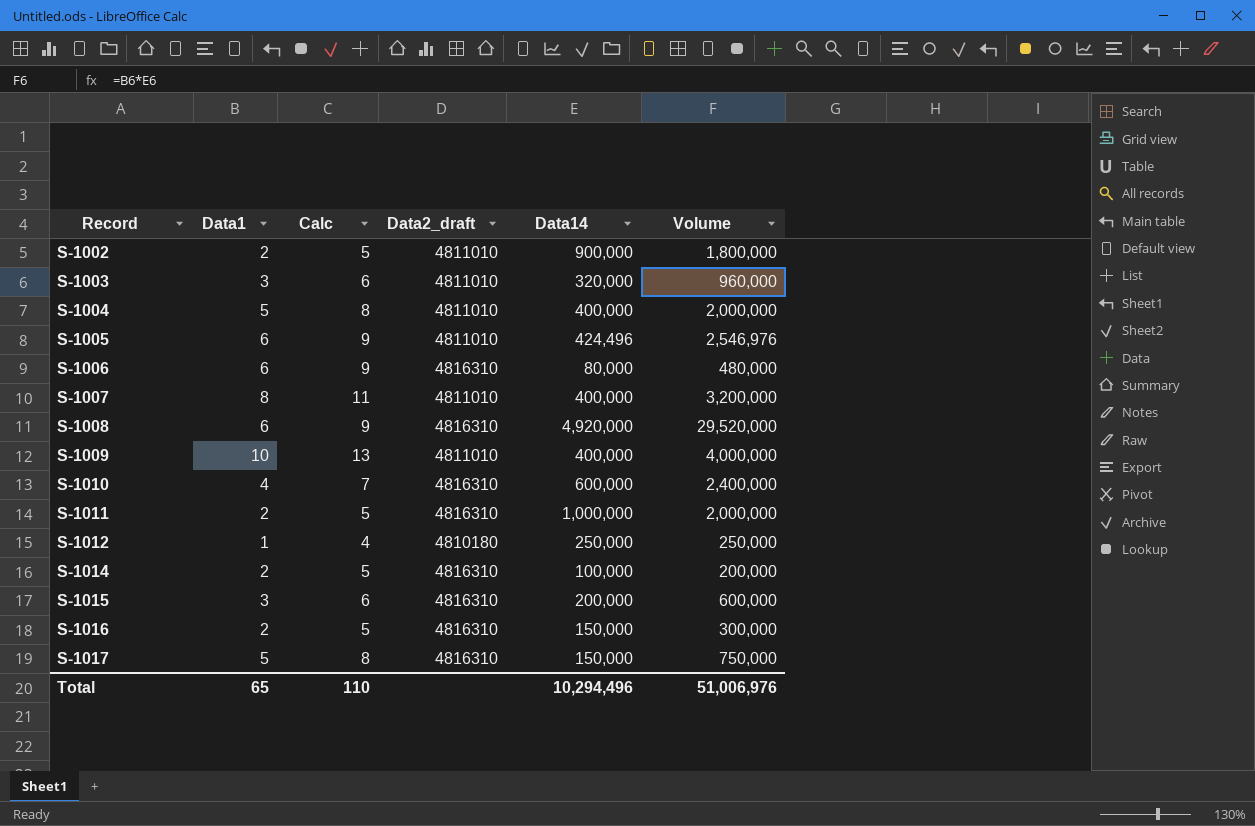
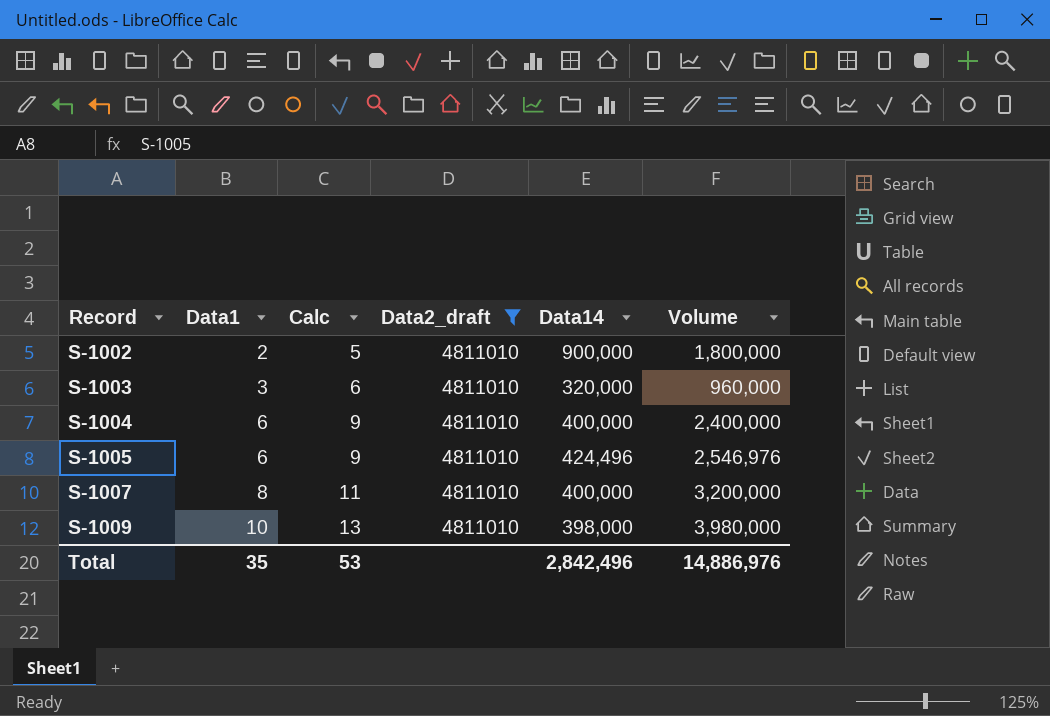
filter: none -> Data2_draft = 4811010
S-1004 | Data1: 5 -> 6
S-1004 | Calc: 8 -> 9
S-1004 | Volume: 2,000,000 -> 2,400,000
S-1009 | Data14: 400,000 -> 398,000
S-1009 | Volume: 4,000,000 -> 3,980,000
Total | Data1: 65 -> 35
Total | Calc: 110 -> 53
Total | Data14: 10,294,496 -> 2,842,496
Total | Volume: 51,006,976 -> 14,886,976

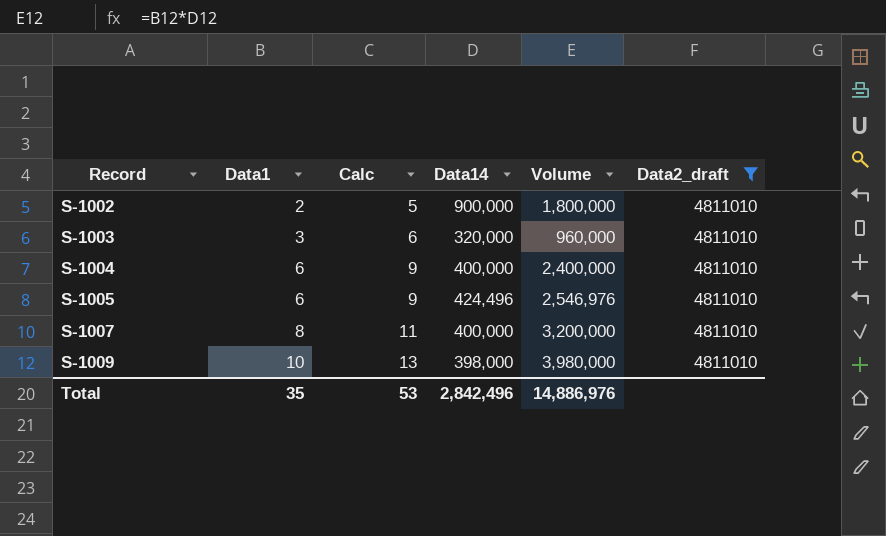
column Data2_draft | position: 4 -> 6

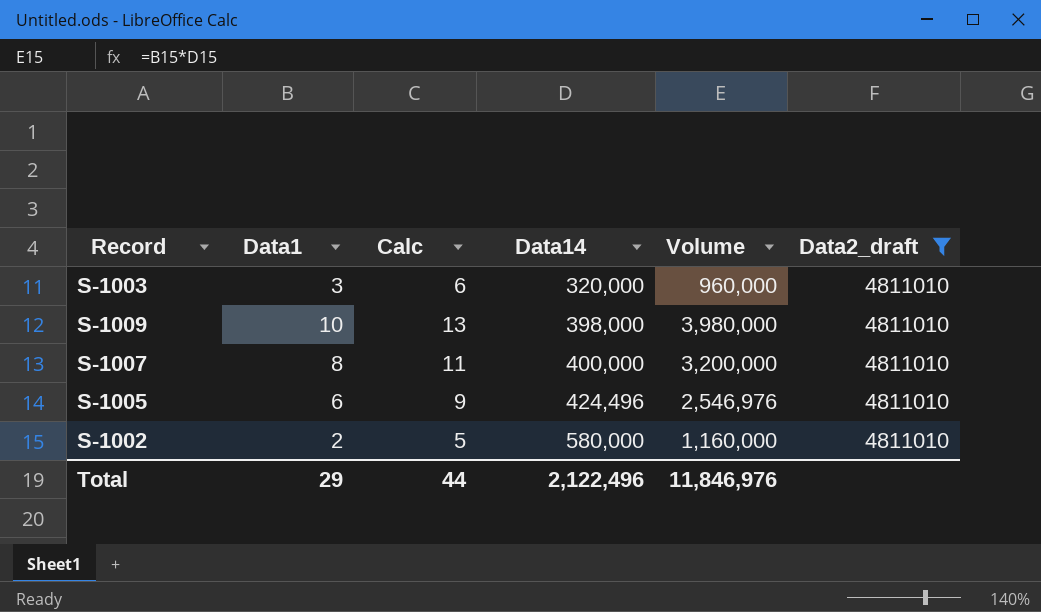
row order: Record ascending -> Data14 ascending
row S-1004: 6 | 9 | 400,000 | 2,400,000 | 4811010 -> none
S-1002 | Data14: 900,000 -> 580,000
S-1002 | Volume: 1,800,000 -> 1,160,000
Total | Data1: 35 -> 29
Total | Calc: 53 -> 44
Total | Data14: 2,842,496 -> 2,122,496
Total | Volume: 14,886,976 -> 11,846,976

